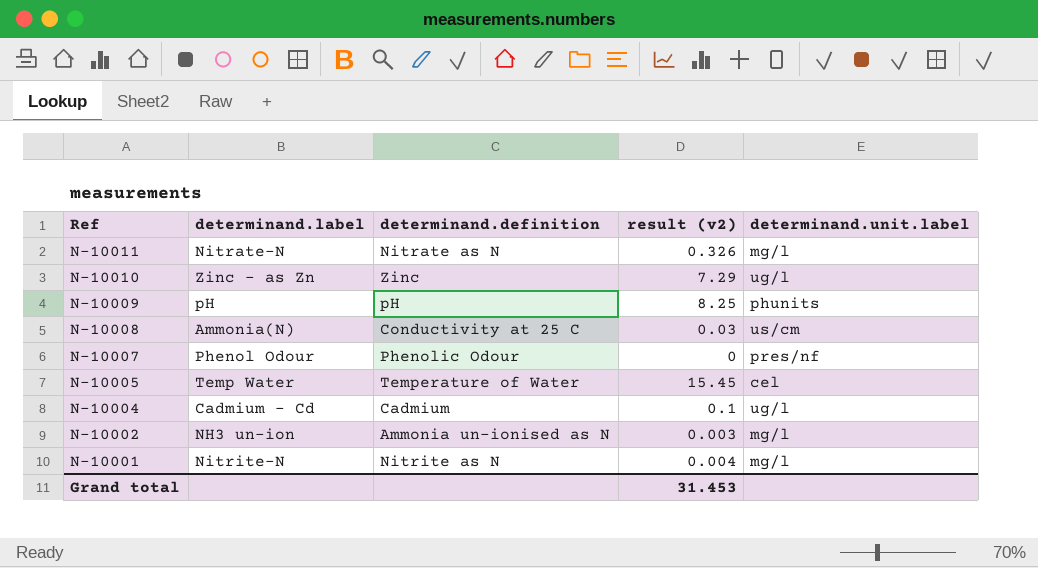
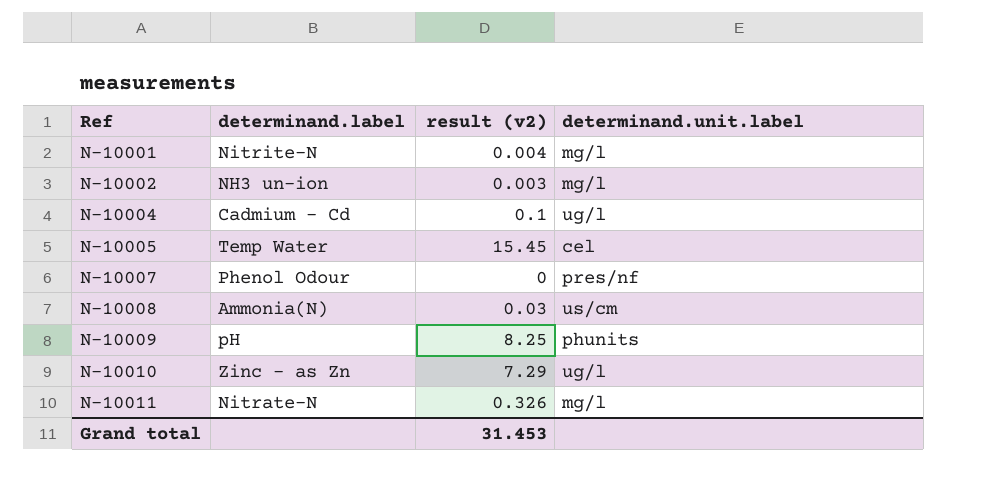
row order: Ref descending -> Ref ascending
column determinand.definition | position: 3 -> none

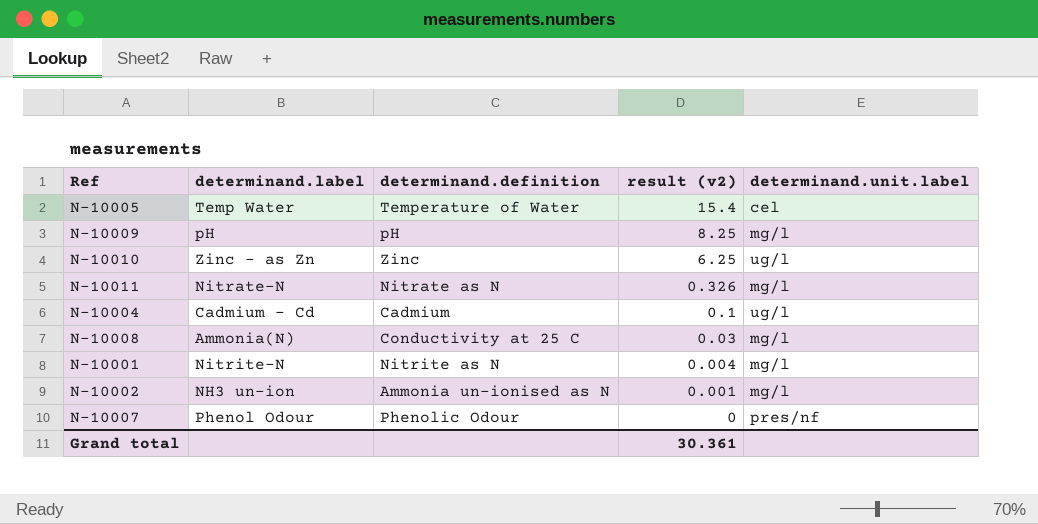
row order: Ref ascending -> result (v2) descending
column determinand.definition | position: none -> 3
N-10005 | result (v2): 15.45 -> 15.4
N-10009 | determinand.unit.label: phunits -> mg/l
N-10010 | result (v2): 7.29 -> 6.25
N-10008 | determinand.unit.label: us/cm -> mg/l
N-10002 | result (v2): 0.003 -> 0.001
Grand total | result (v2): 31.453 -> 30.361

